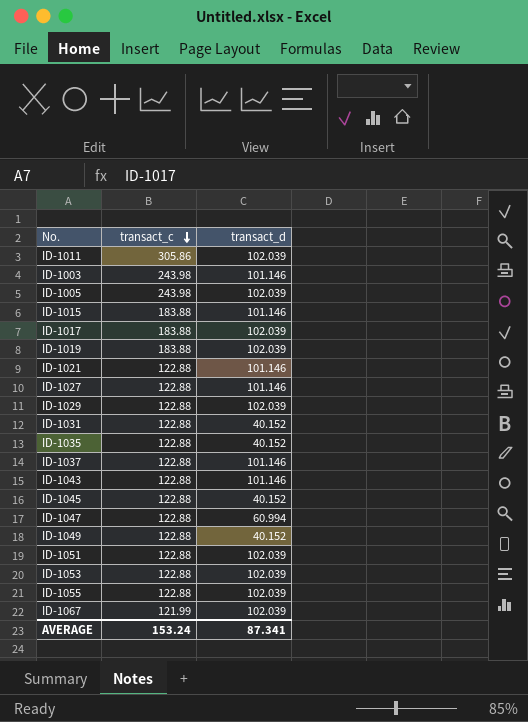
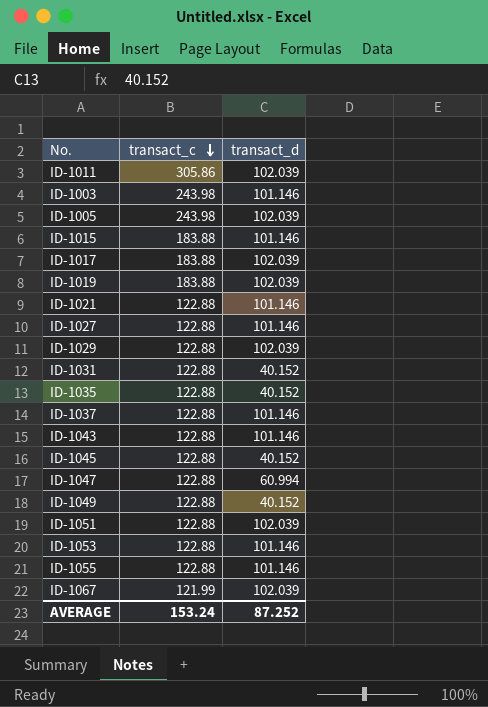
ID-1053 | transact_d: 102.039 -> 101.146
ID-1055 | transact_d: 102.039 -> 101.146
AVERAGE | transact_d: 87.341 -> 87.252

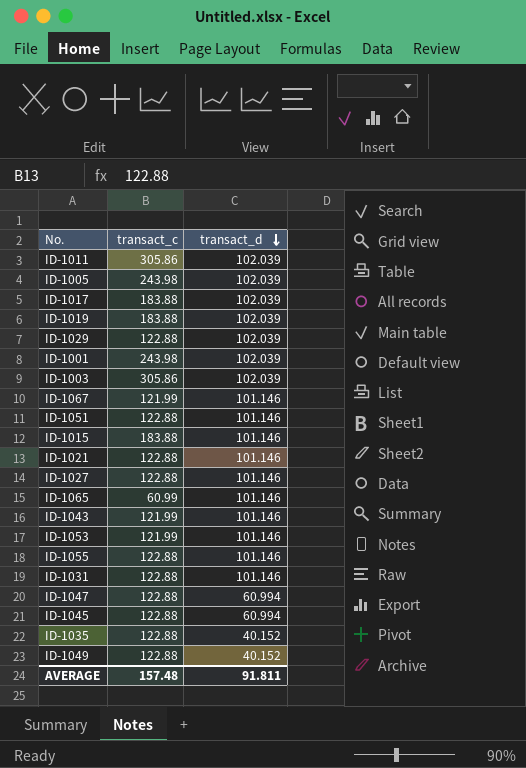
row order: transact_c descending -> transact_d descending
row ID-1037: 122.88 | 101.146 -> none
row ID-1001: none -> 243.98 | 102.039
ID-1003 | transact_c: 243.98 -> 305.86
ID-1003 | transact_d: 101.146 -> 102.039
ID-1067 | transact_d: 102.039 -> 101.146
ID-1051 | transact_d: 102.039 -> 101.146
row ID-1065: none -> 60.99 | 101.146
ID-1043 | transact_c: 122.88 -> 121.99
ID-1053 | transact_c: 122.88 -> 121.99
ID-1031 | transact_d: 40.152 -> 101.146
ID-1045 | transact_d: 40.152 -> 60.994
AVERAGE | transact_c: 153.24 -> 157.48
AVERAGE | transact_d: 87.252 -> 91.811

